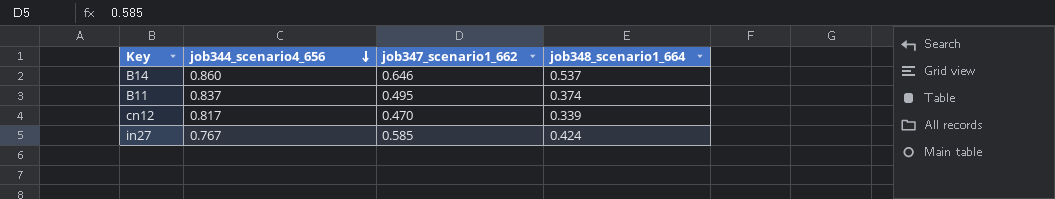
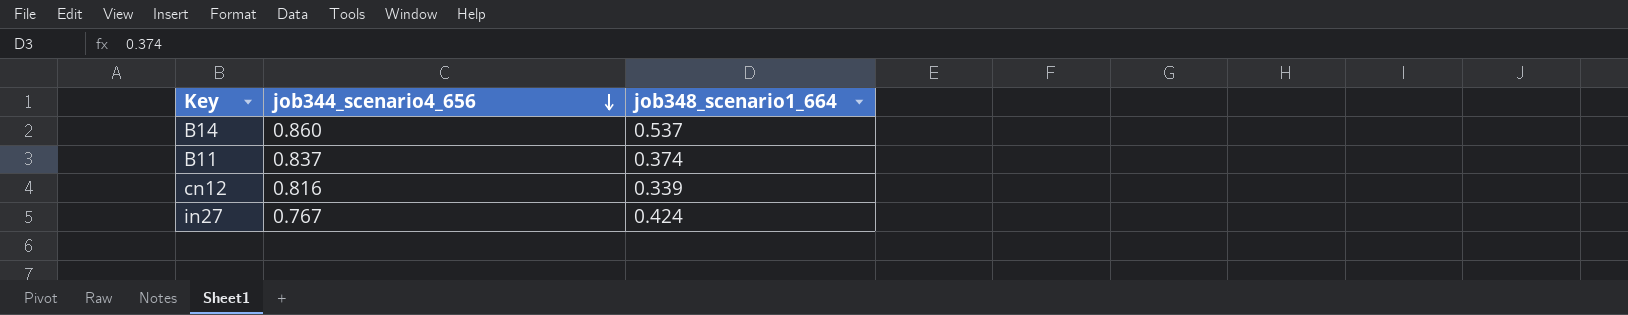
column job347_scenario1_662 | position: 3 -> none
cn12 | job344_scenario4_656: 0.817 -> 0.816

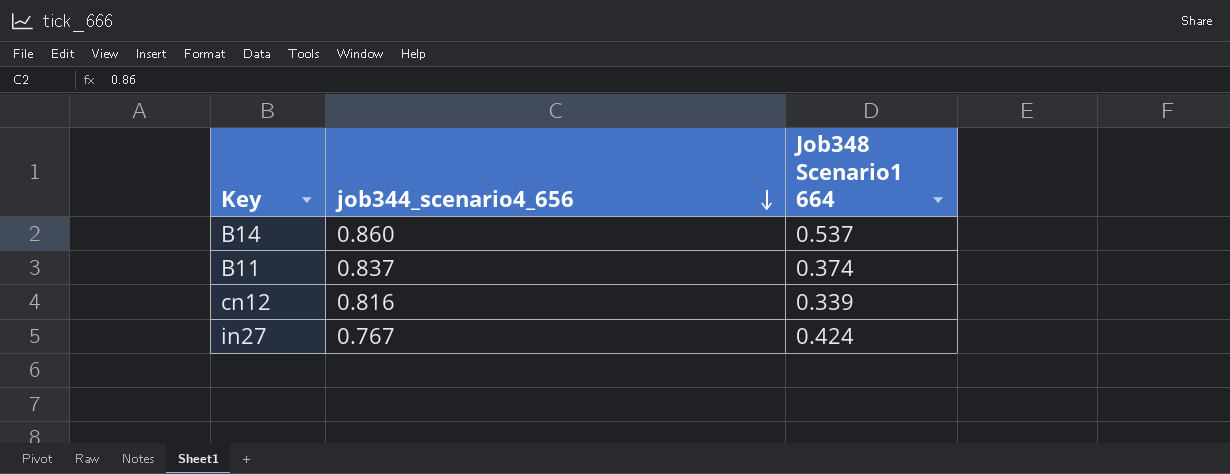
column name: job348_scenario1_664 -> Job348 Scenario1 664

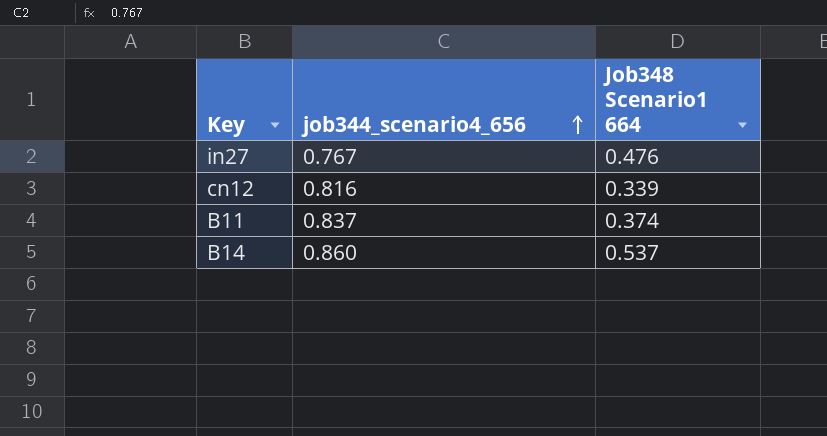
row order: job344_scenario4_656 descending -> job344_scenario4_656 ascending
in27 | Job348 Scenario1 664: 0.424 -> 0.476

